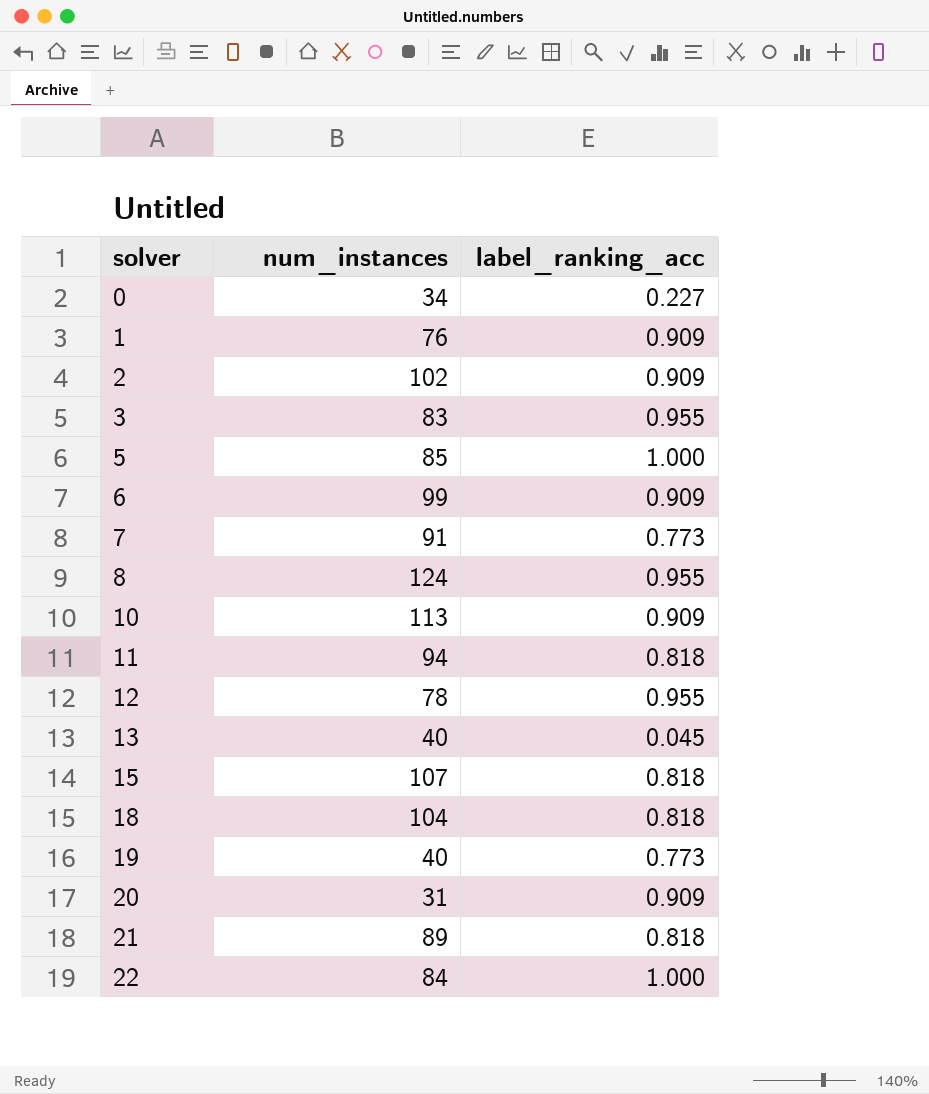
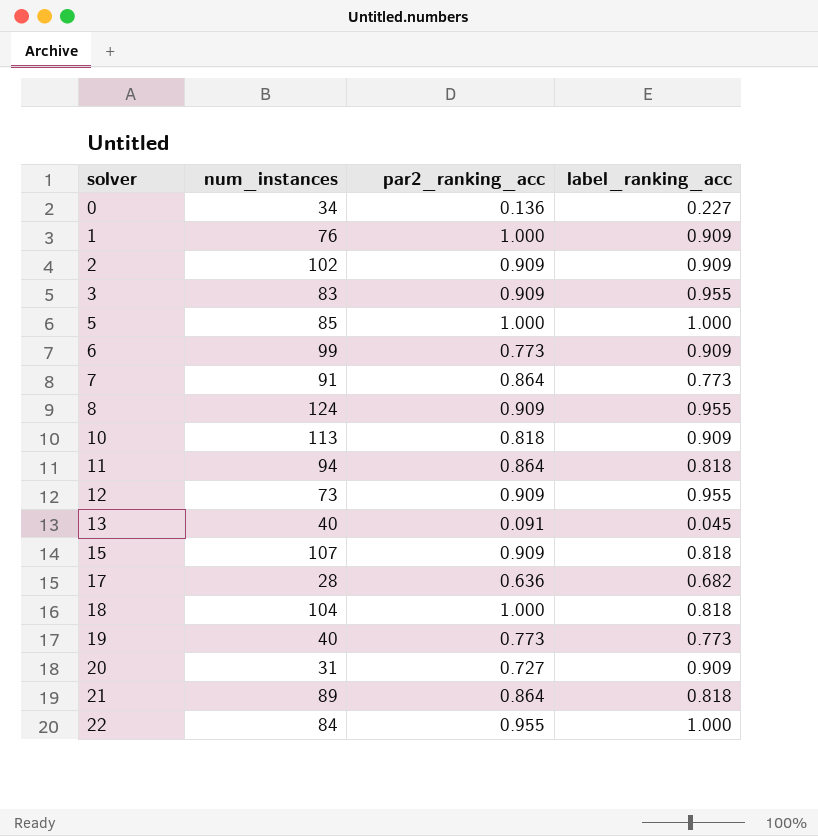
column par2_ranking_acc | position: none -> 3
12 | num_instances: 78 -> 73
row 17: none -> 28 | 0.636 | 0.682

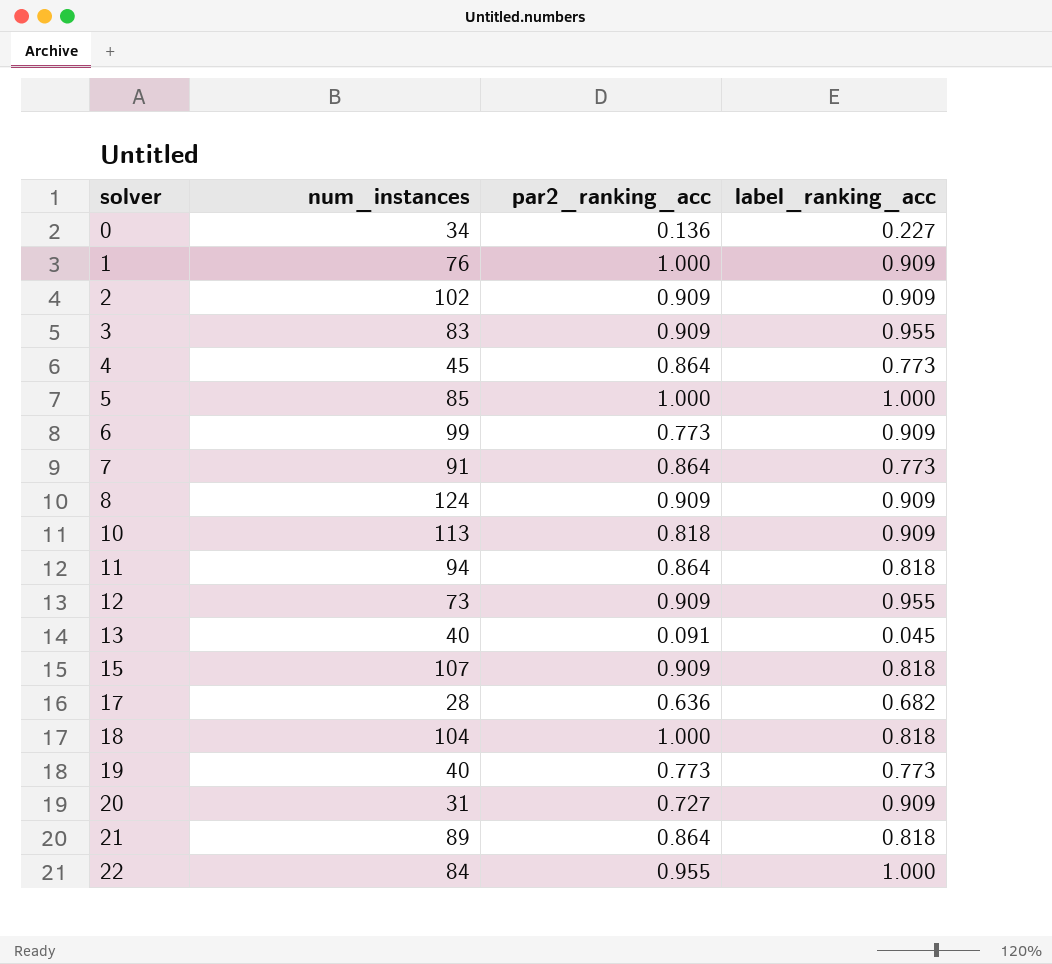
row 4: none -> 45 | 0.864 | 0.773
8 | label_ranking_acc: 0.955 -> 0.909

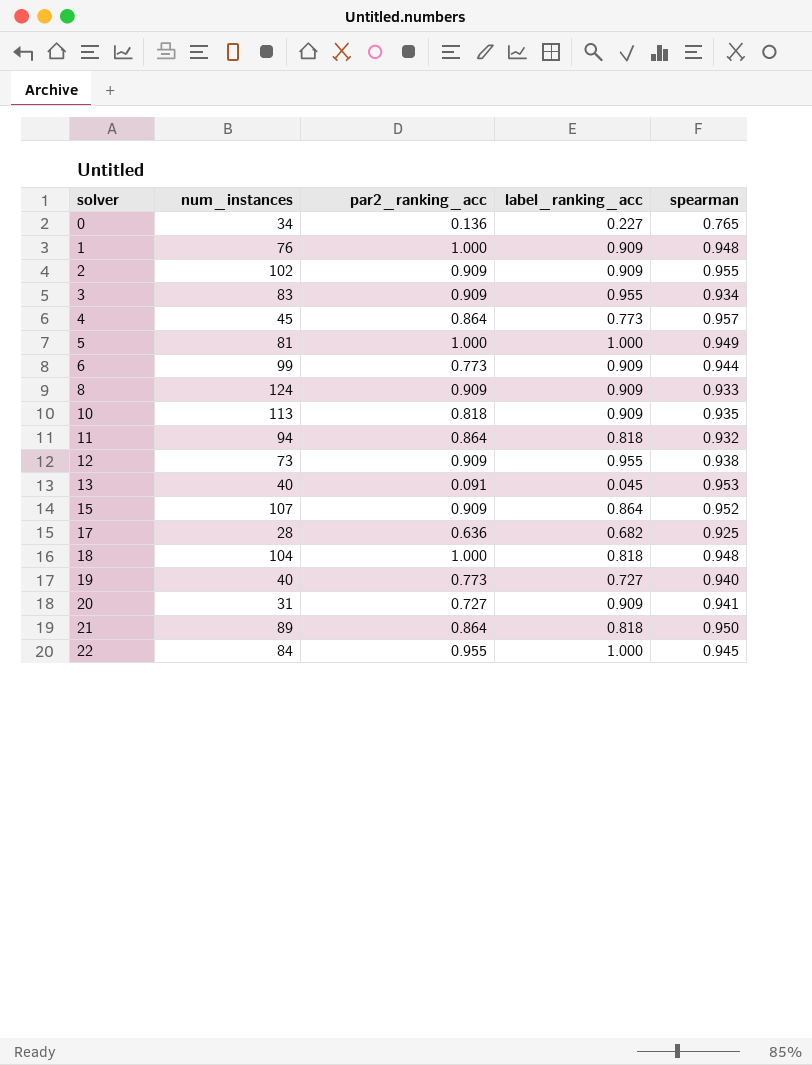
column spearman | position: none -> 5
row 7: 91 | 0.864 | 0.773 -> none
5 | num_instances: 85 -> 81
15 | label_ranking_acc: 0.818 -> 0.864
19 | label_ranking_acc: 0.773 -> 0.727

